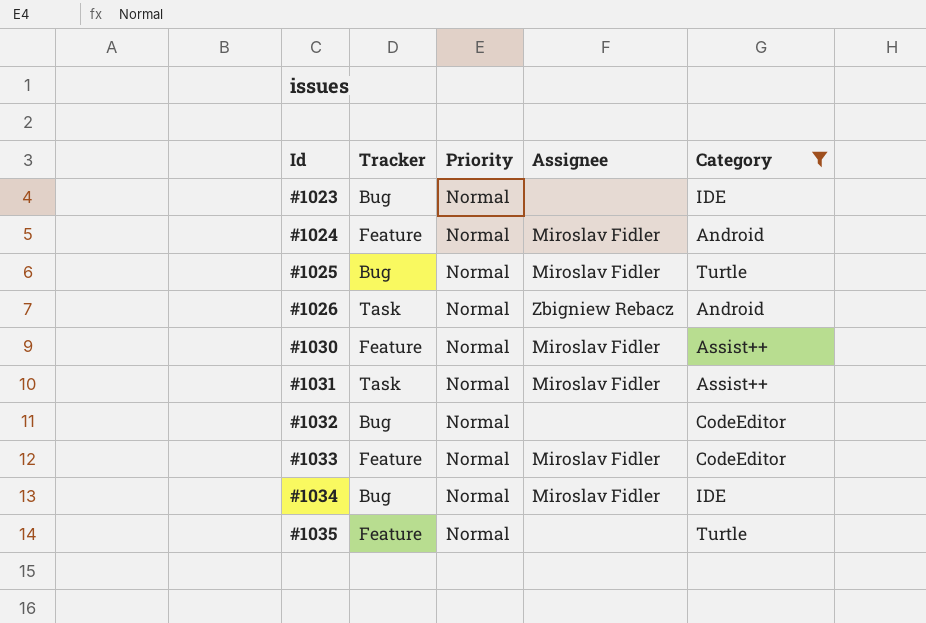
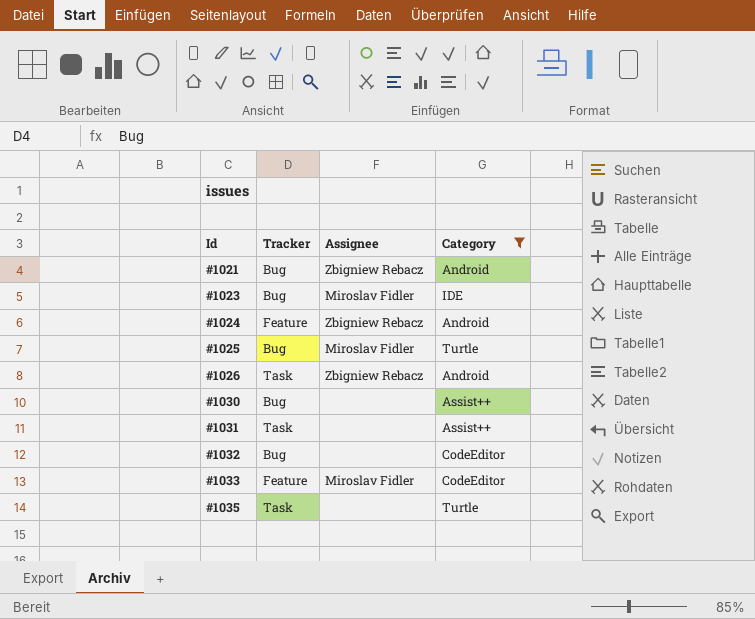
column Priority | position: 3 -> none
row #1034: Bug | Normal | Miroslav Fidler | IDE -> none
row #1021: none -> Bug | Zbigniew Rebacz | Android
#1023 | Assignee: none -> Miroslav Fidler
#1024 | Assignee: Miroslav Fidler -> Zbigniew Rebacz
#1030 | Tracker: Feature -> Bug
#1030 | Assignee: Miroslav Fidler -> none
#1031 | Assignee: Miroslav Fidler -> none
#1035 | Tracker: Feature -> Task

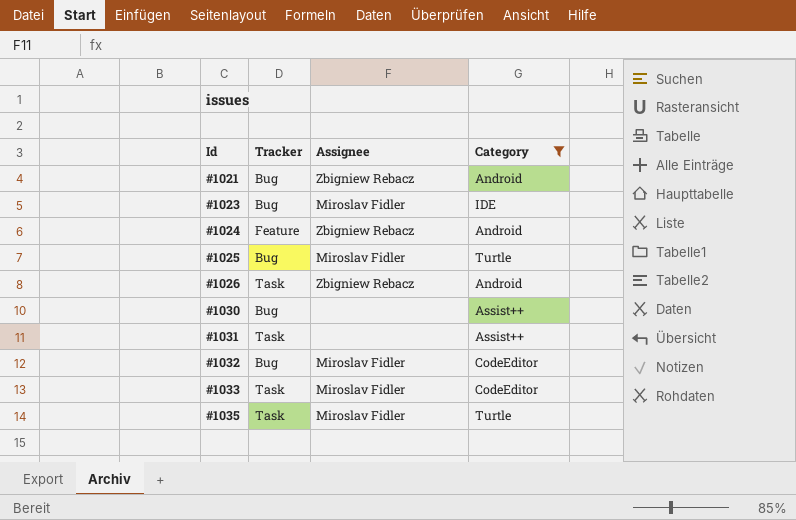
#1032 | Assignee: none -> Miroslav Fidler
#1033 | Tracker: Feature -> Task
#1035 | Assignee: none -> Miroslav Fidler

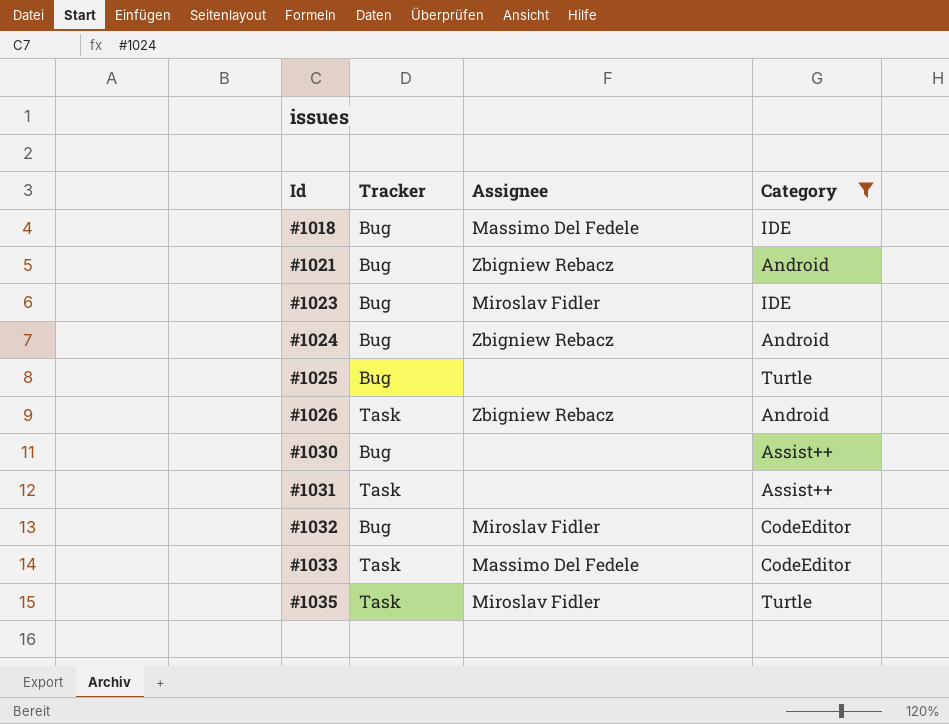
row #1018: none -> Bug | Massimo Del Fedele | IDE
#1024 | Tracker: Feature -> Bug
#1025 | Assignee: Miroslav Fidler -> none
#1033 | Assignee: Miroslav Fidler -> Massimo Del Fedele

